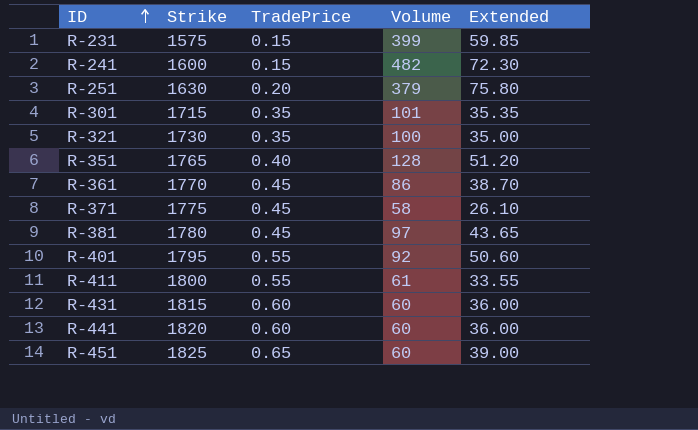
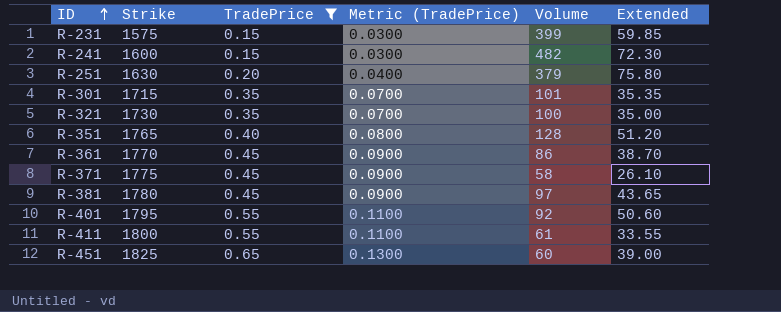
filter: none -> TradePrice != 0.60
column Metric (TradePrice) | formula: none -> [TradePrice] * 0.2

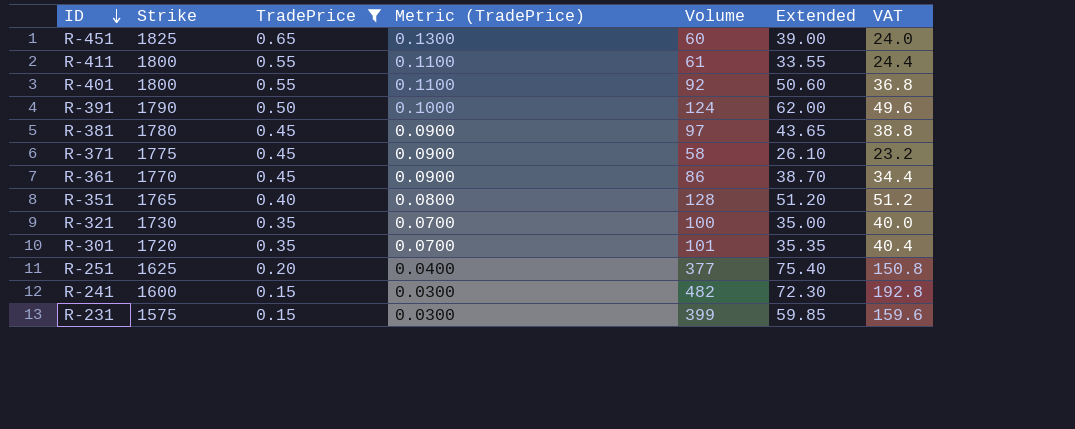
row order: ID ascending -> ID descending
column VAT | formula: none -> [Volume] * 0.4
R-401 | Strike: 1795 -> 1800
row R-391: none -> 1790 | 0.50 | 0.1000 | 124 | 62.00 | 49.6
R-301 | Strike: 1715 -> 1720
R-251 | Strike: 1630 -> 1625
R-251 | Volume: 379 -> 377
R-251 | Extended: 75.80 -> 75.40

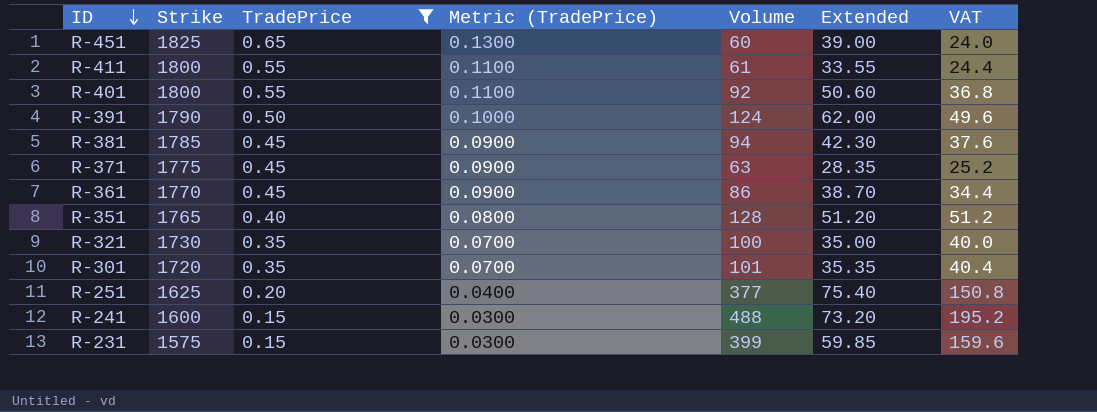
R-381 | Strike: 1780 -> 1785
R-381 | Volume: 97 -> 94
R-381 | Extended: 43.65 -> 42.30
R-381 | VAT: 38.8 -> 37.6
R-371 | Volume: 58 -> 63
R-371 | Extended: 26.10 -> 28.35
R-371 | VAT: 23.2 -> 25.2
R-241 | Volume: 482 -> 488
R-241 | Extended: 72.30 -> 73.20
R-241 | VAT: 192.8 -> 195.2

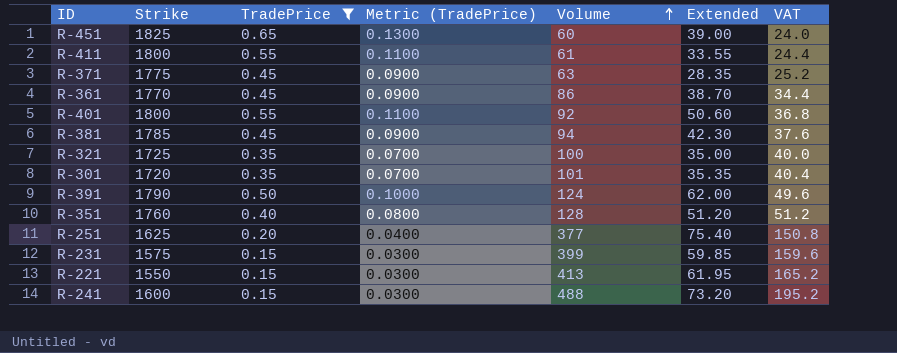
row order: ID descending -> Volume ascending
R-321 | Strike: 1730 -> 1725
R-351 | Strike: 1765 -> 1760
row R-221: none -> 1550 | 0.15 | 0.0300 | 413 | 61.95 | 165.2

